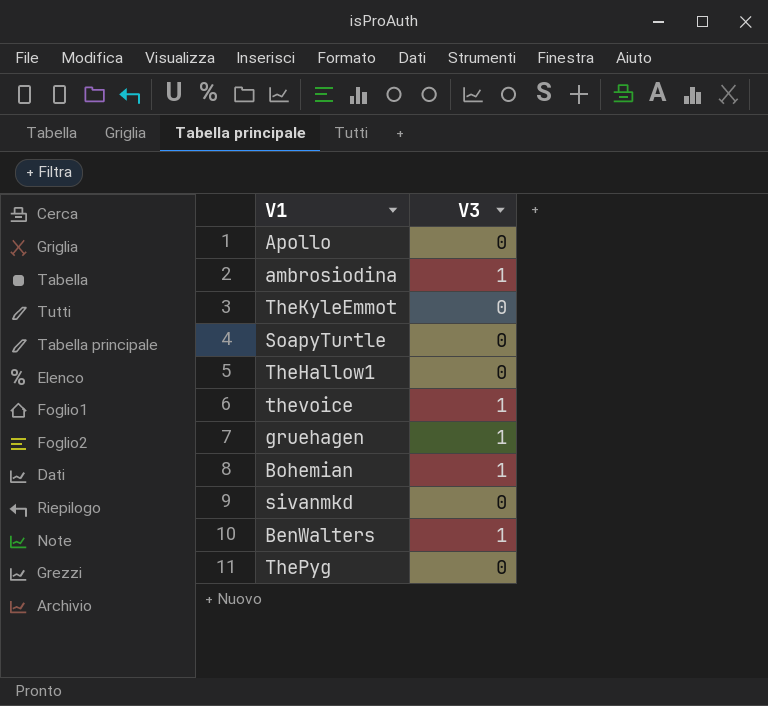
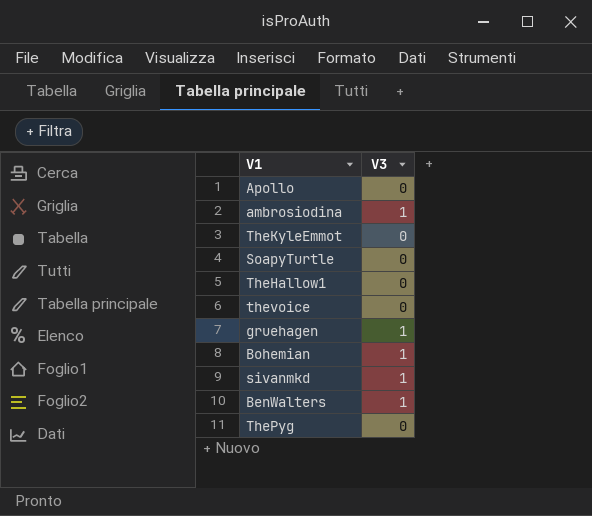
thevoice | V3: 1 -> 0
sivanmkd | V3: 0 -> 1

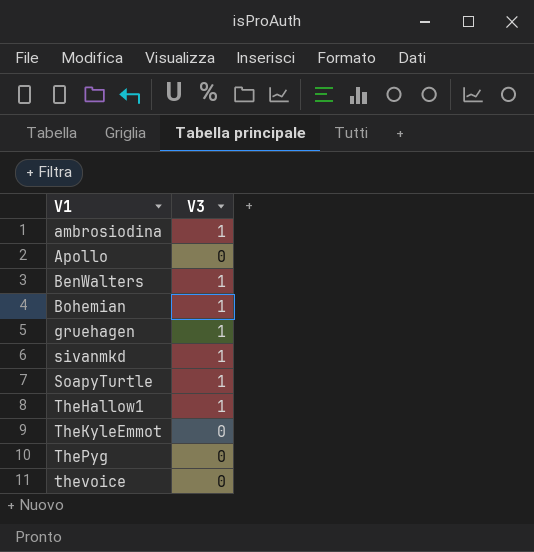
row order: none -> V1 ascending
SoapyTurtle | V3: 0 -> 1
TheHallow1 | V3: 0 -> 1

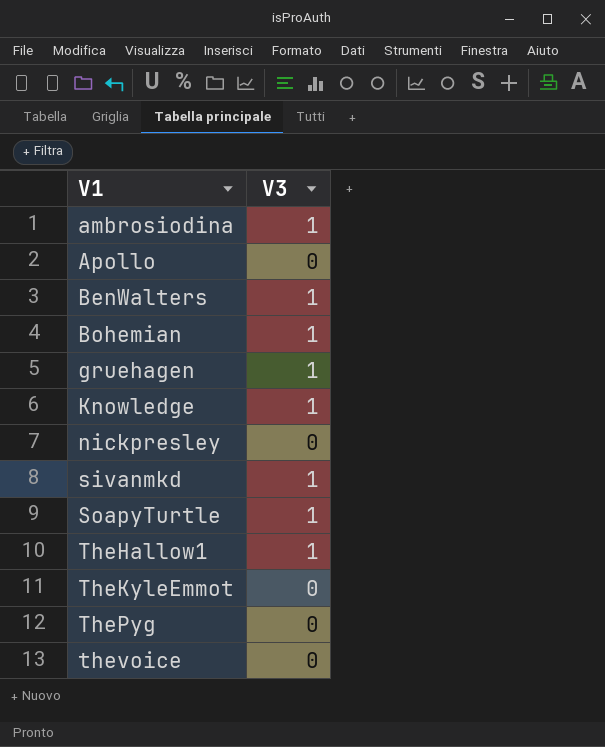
row Knowledge: none -> 1
row nickpresley: none -> 0

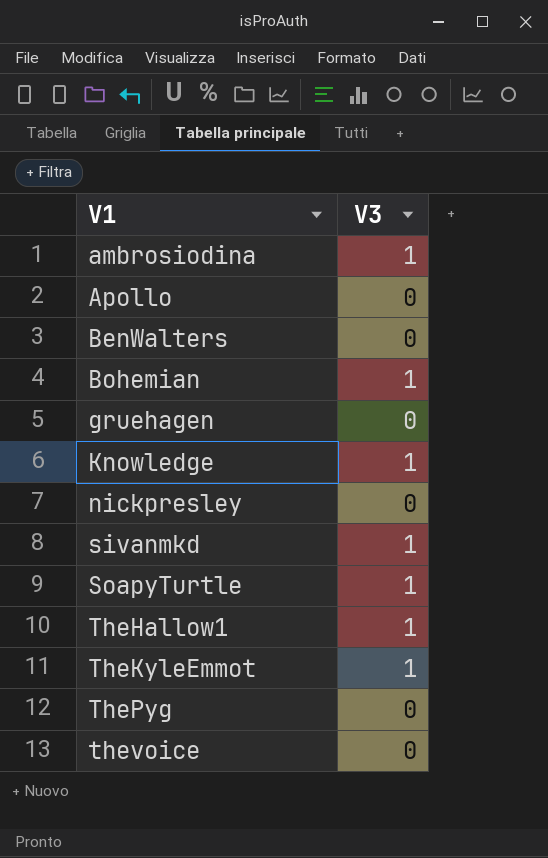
BenWalters | V3: 1 -> 0
gruehagen | V3: 1 -> 0
TheKyleEmmot | V3: 0 -> 1

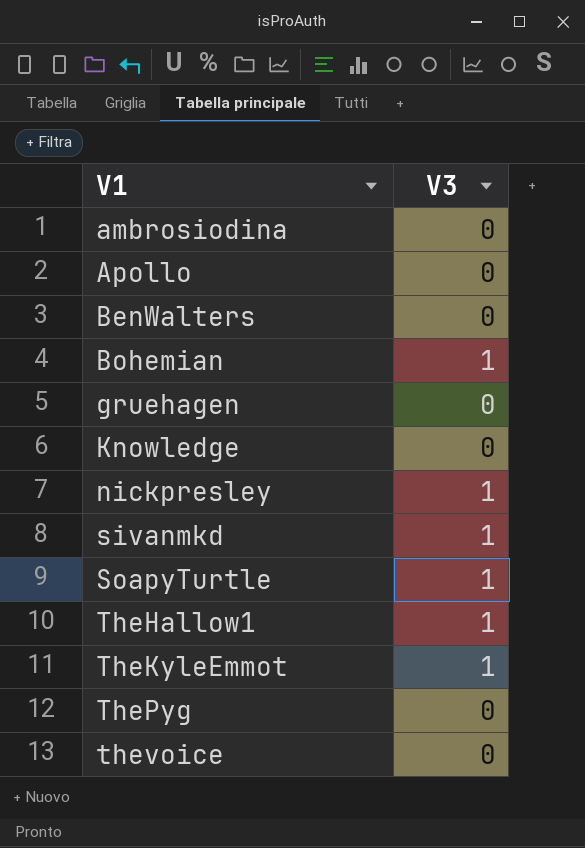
ambrosiodina | V3: 1 -> 0
Knowledge | V3: 1 -> 0
nickpresley | V3: 0 -> 1

